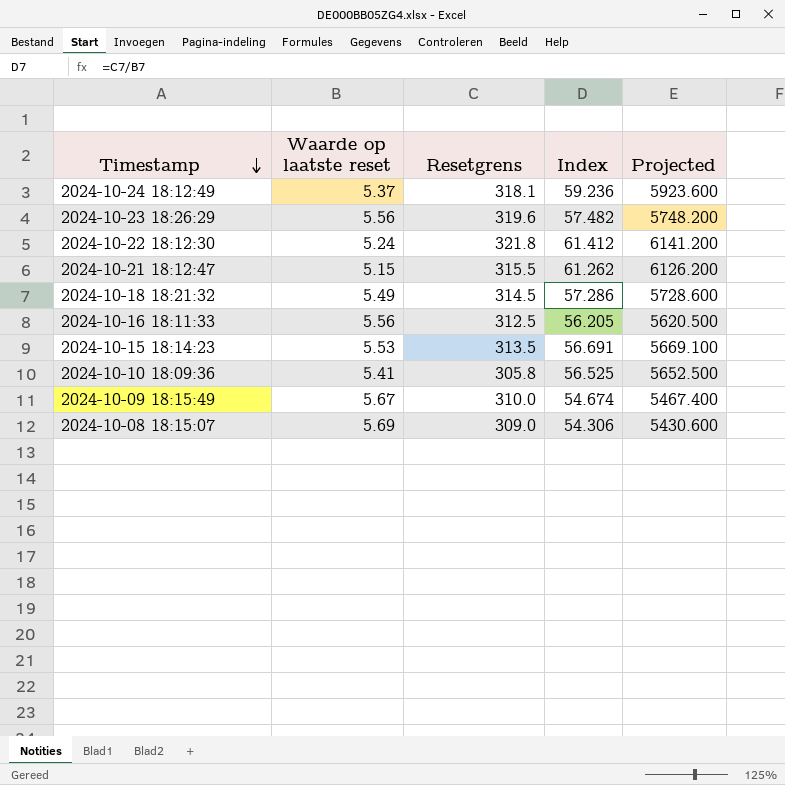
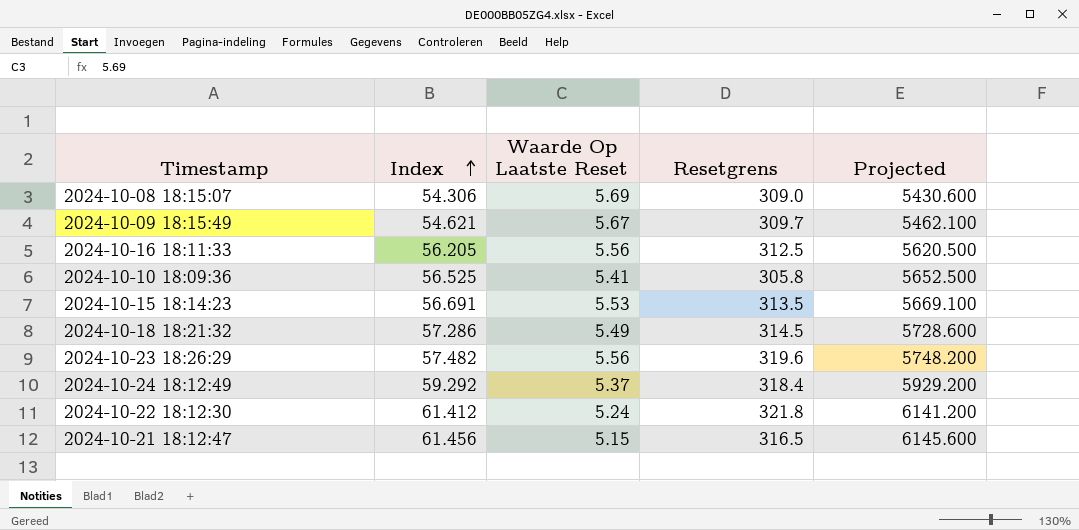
row order: Timestamp descending -> Index ascending
column Index | position: 4 -> 2
column name: Waarde op laatste reset -> Waarde Op Laatste Reset
2024-10-09 18:15:49 | Index: 54.674 -> 54.621
2024-10-09 18:15:49 | Resetgrens: 310.0 -> 309.7
2024-10-09 18:15:49 | Projected: 5467.400 -> 5462.100
2024-10-24 18:12:49 | Index: 59.236 -> 59.292
2024-10-24 18:12:49 | Resetgrens: 318.1 -> 318.4
2024-10-24 18:12:49 | Projected: 5923.600 -> 5929.200
2024-10-21 18:12:47 | Index: 61.262 -> 61.456
2024-10-21 18:12:47 | Resetgrens: 315.5 -> 316.5
2024-10-21 18:12:47 | Projected: 6126.200 -> 6145.600

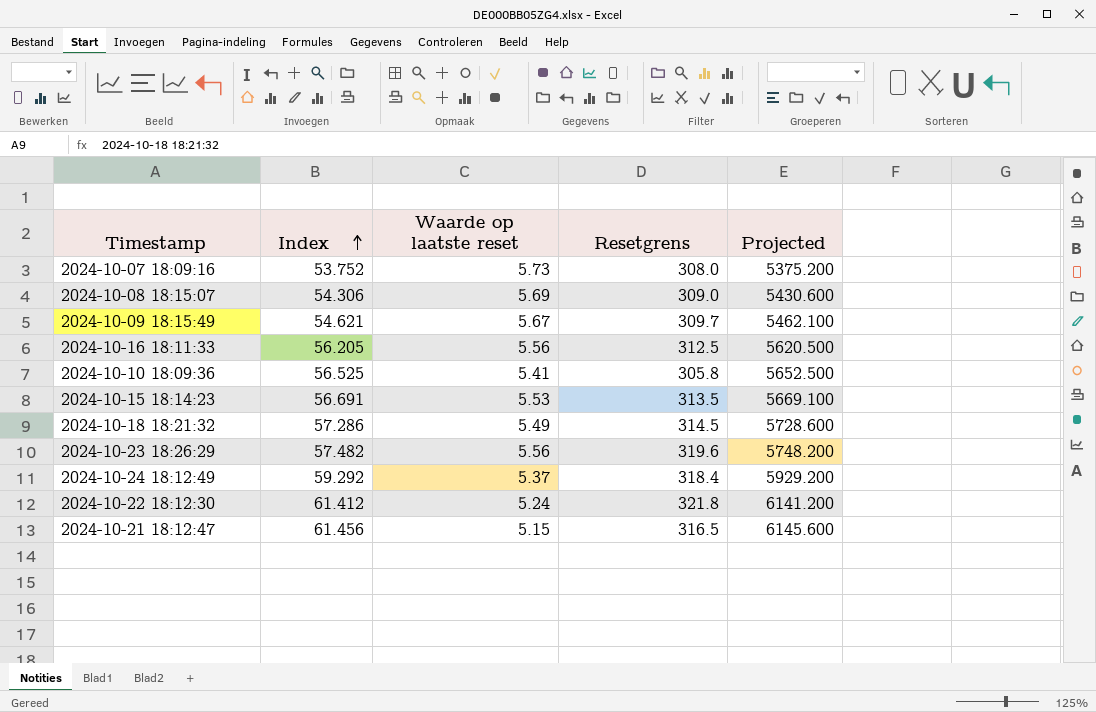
column name: Waarde Op Laatste Reset -> Waarde op laatste reset
row 2024-10-07 18:09:16: none -> 53.752 | 5.73 | 308.0 | 5375.200

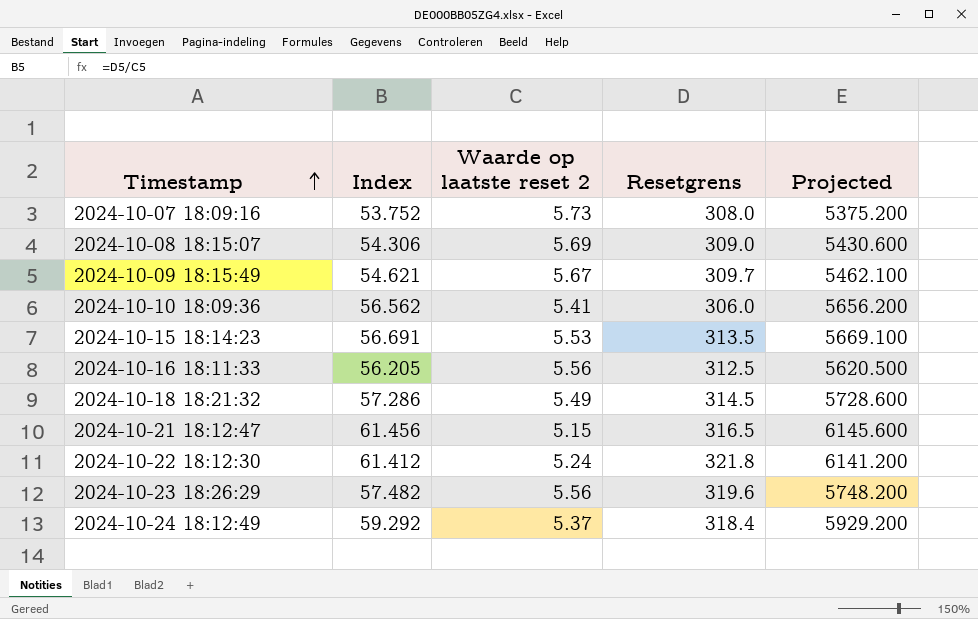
row order: Index ascending -> Timestamp ascending
column name: Waarde op laatste reset -> Waarde op laatste reset 2
2024-10-10 18:09:36 | Index: 56.525 -> 56.562
2024-10-10 18:09:36 | Resetgrens: 305.8 -> 306.0
2024-10-10 18:09:36 | Projected: 5652.500 -> 5656.200

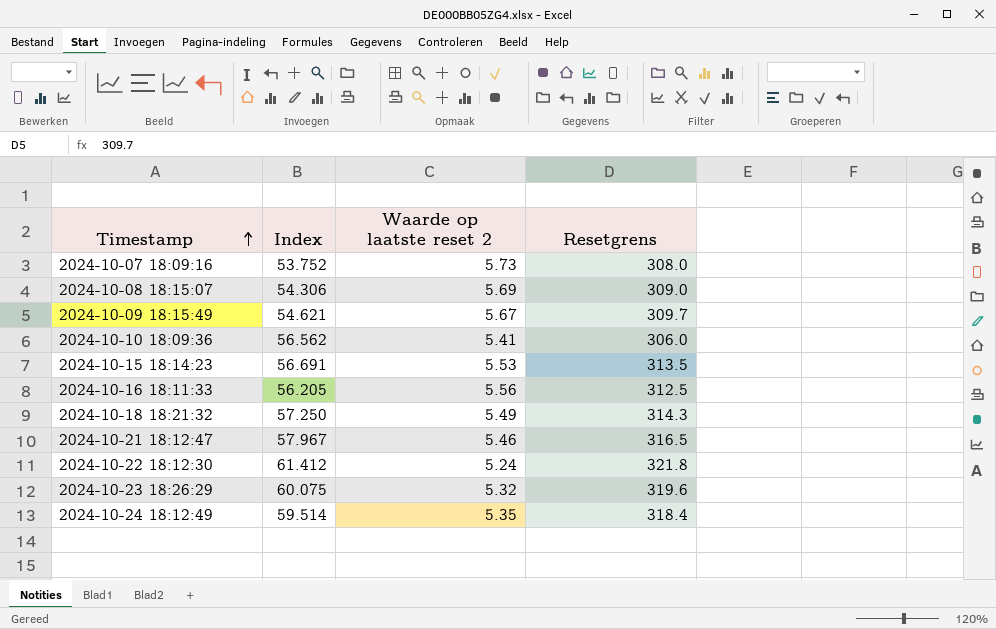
column Projected | formula: [Index] * 100 -> none
2024-10-18 18:21:32 | Index: 57.286 -> 57.250
2024-10-18 18:21:32 | Resetgrens: 314.5 -> 314.3
2024-10-21 18:12:47 | Index: 61.456 -> 57.967
2024-10-21 18:12:47 | Waarde op laatste reset 2: 5.15 -> 5.46
2024-10-23 18:26:29 | Index: 57.482 -> 60.075
2024-10-23 18:26:29 | Waarde op laatste reset 2: 5.56 -> 5.32
2024-10-24 18:12:49 | Index: 59.292 -> 59.514
2024-10-24 18:12:49 | Waarde op laatste reset 2: 5.37 -> 5.35

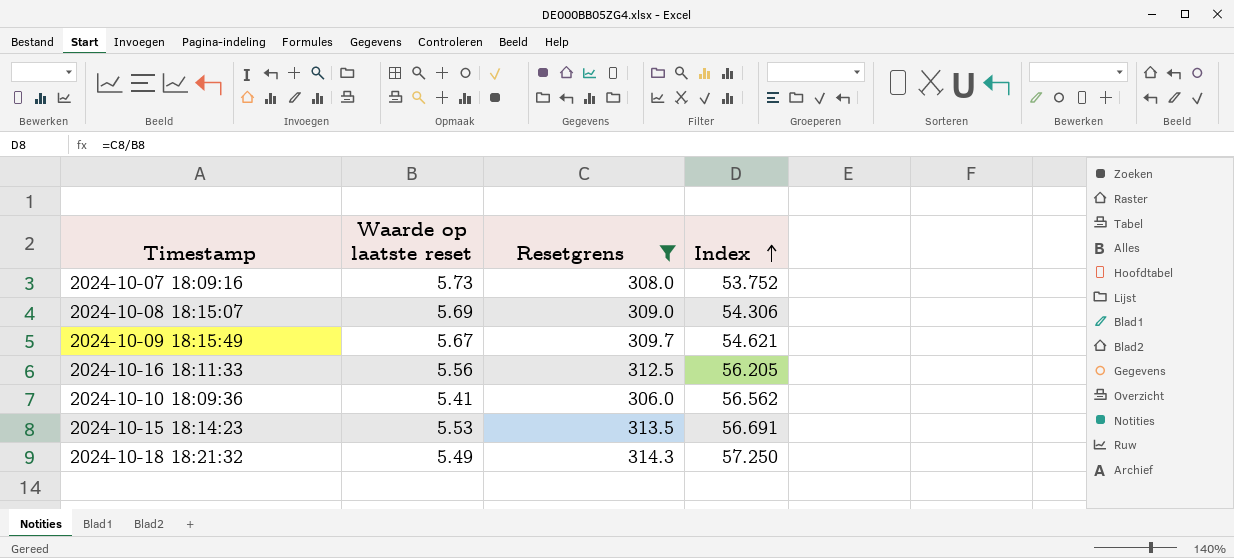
filter: none -> Resetgrens <= 314.3
row order: Timestamp ascending -> Index ascending
column name: Waarde op laatste reset 2 -> Waarde op laatste reset
column Index | position: 2 -> 4

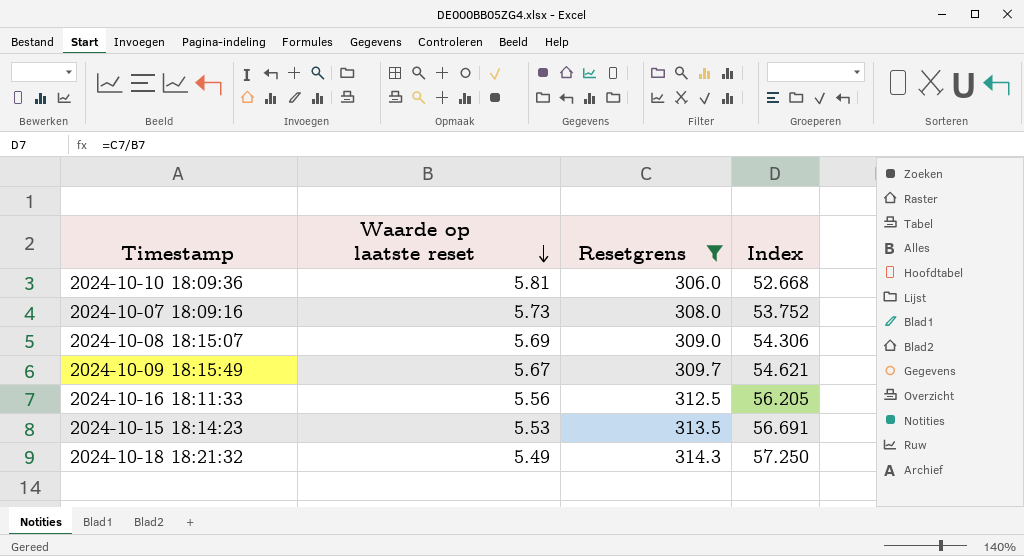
row order: Index ascending -> Waarde op laatste reset descending
2024-10-10 18:09:36 | Waarde op laatste reset: 5.41 -> 5.81
2024-10-10 18:09:36 | Index: 56.562 -> 52.668

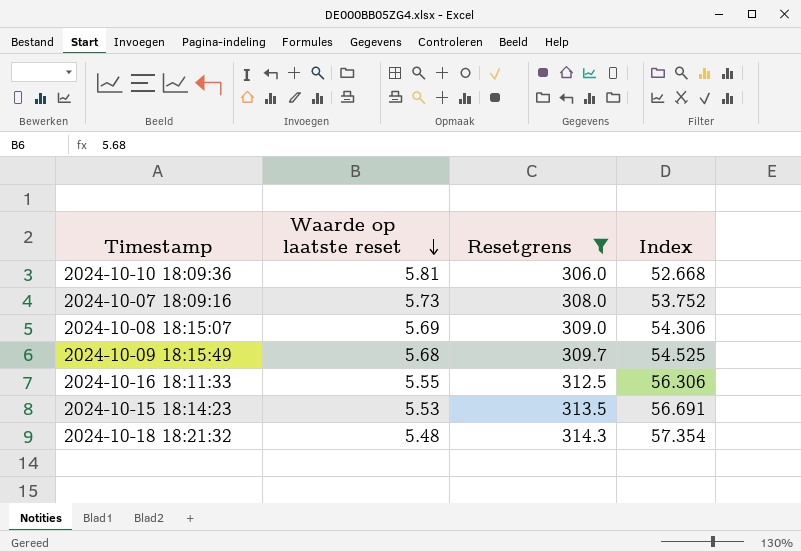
2024-10-09 18:15:49 | Waarde op laatste reset: 5.67 -> 5.68
2024-10-09 18:15:49 | Index: 54.621 -> 54.525
2024-10-16 18:11:33 | Waarde op laatste reset: 5.56 -> 5.55
2024-10-16 18:11:33 | Index: 56.205 -> 56.306
2024-10-18 18:21:32 | Waarde op laatste reset: 5.49 -> 5.48
2024-10-18 18:21:32 | Index: 57.250 -> 57.354

